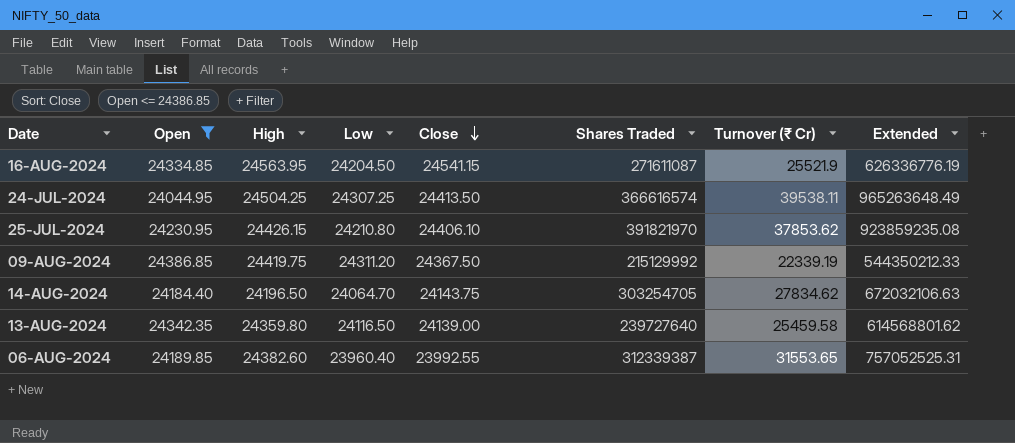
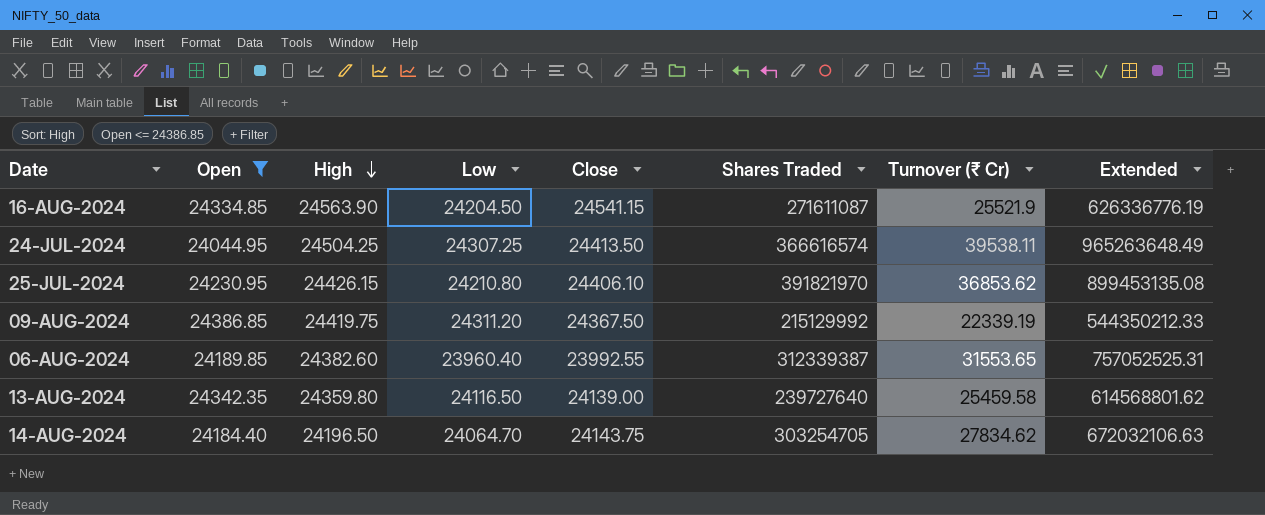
row order: Close descending -> High descending
16-AUG-2024 | High: 24563.95 -> 24563.90
25-JUL-2024 | Turnover (₹ Cr): 37853.62 -> 36853.62
25-JUL-2024 | Extended: 923859235.08 -> 899453135.08

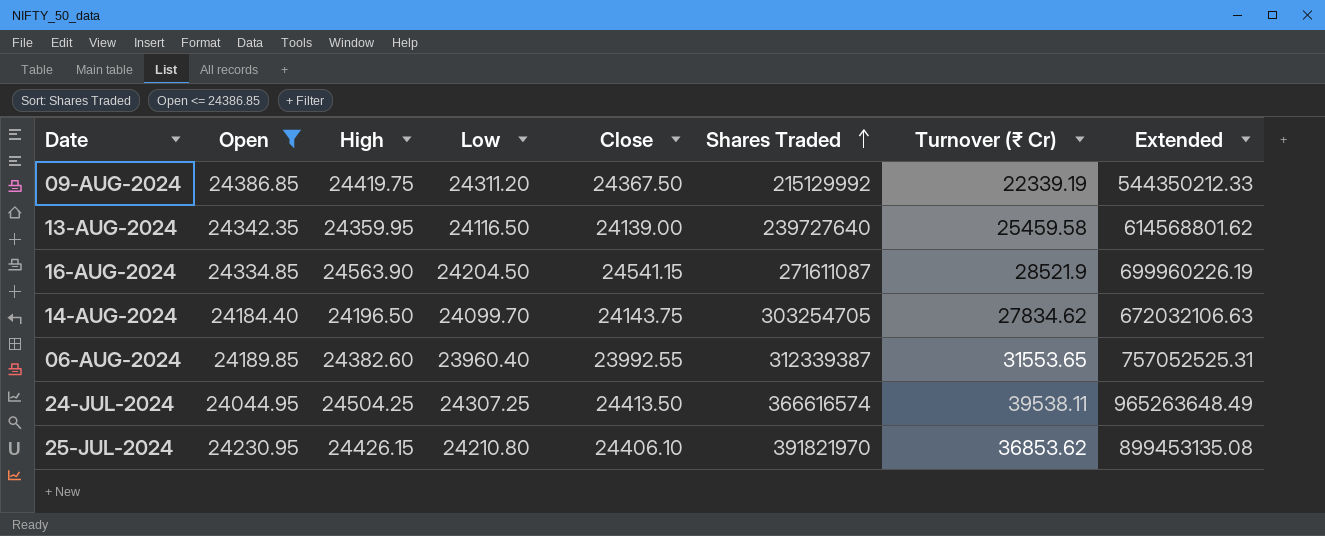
row order: High descending -> Shares Traded ascending
13-AUG-2024 | High: 24359.80 -> 24359.95
16-AUG-2024 | Turnover (₹ Cr): 25521.9 -> 28521.9
16-AUG-2024 | Extended: 626336776.19 -> 699960226.19
14-AUG-2024 | Low: 24064.70 -> 24099.70

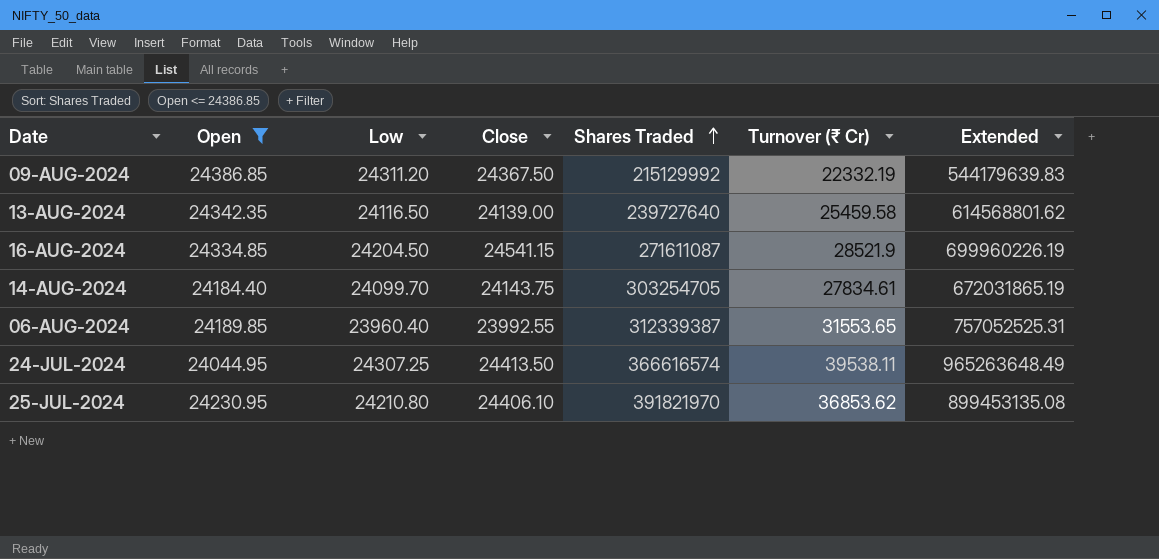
column High | position: 3 -> none
09-AUG-2024 | Turnover (₹ Cr): 22339.19 -> 22332.19
09-AUG-2024 | Extended: 544350212.33 -> 544179639.83
14-AUG-2024 | Turnover (₹ Cr): 27834.62 -> 27834.61
14-AUG-2024 | Extended: 672032106.63 -> 672031865.19

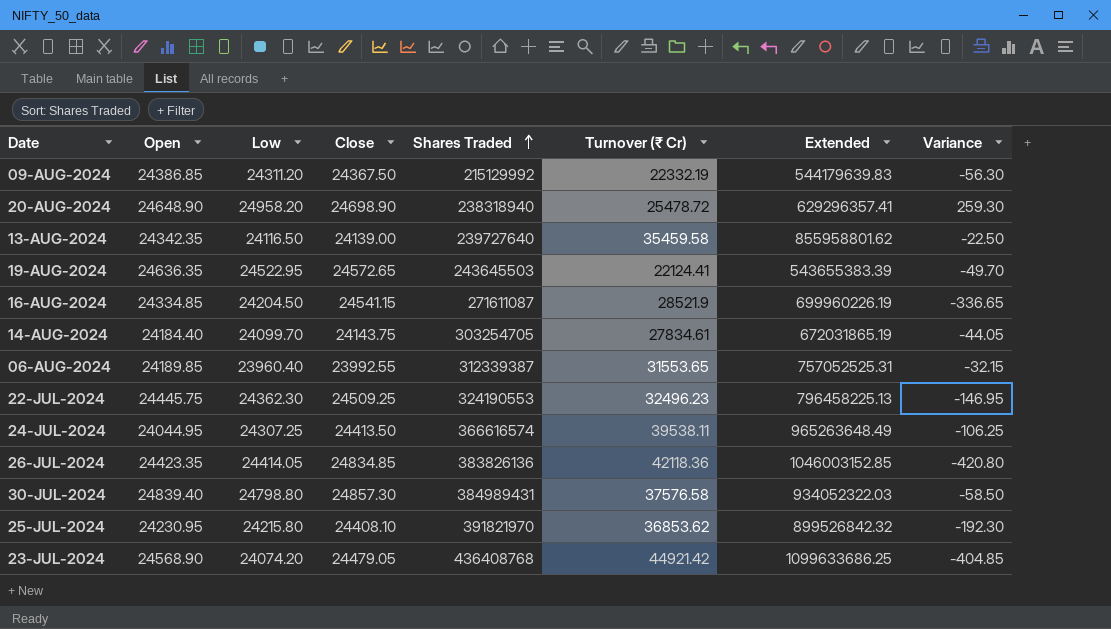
filter: Open <= 24386.85 -> none
column Variance | formula: none -> [Low] - [Close]
13-AUG-2024 | Turnover (₹ Cr): 25459.58 -> 35459.58
13-AUG-2024 | Extended: 614568801.62 -> 855958801.62
25-JUL-2024 | Low: 24210.80 -> 24215.80
25-JUL-2024 | Close: 24406.10 -> 24408.10
25-JUL-2024 | Extended: 899453135.08 -> 899526842.32

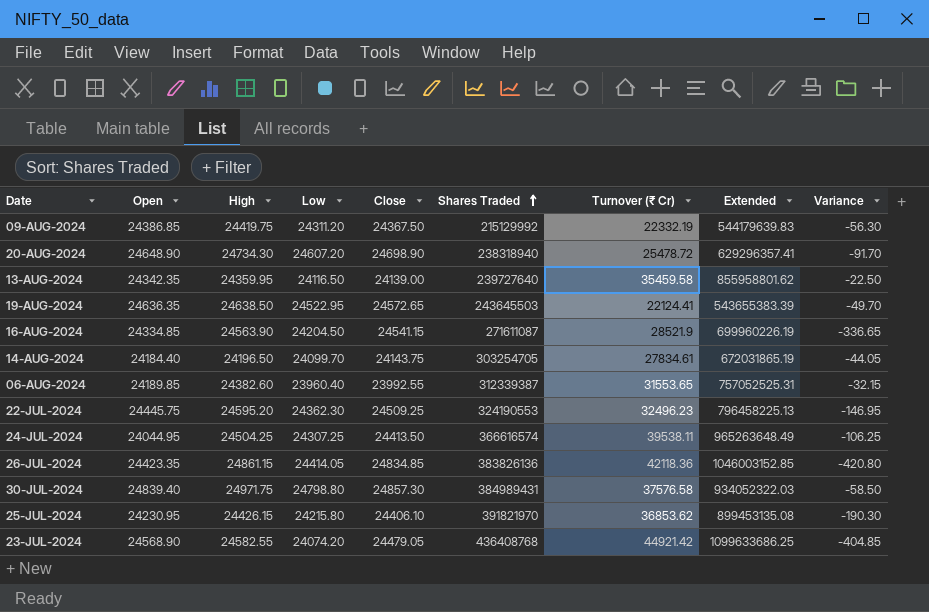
column High | position: none -> 3
20-AUG-2024 | Low: 24958.20 -> 24607.20
20-AUG-2024 | Variance: 259.30 -> -91.70
25-JUL-2024 | Close: 24408.10 -> 24406.10
25-JUL-2024 | Extended: 899526842.32 -> 899453135.08
25-JUL-2024 | Variance: -192.30 -> -190.30

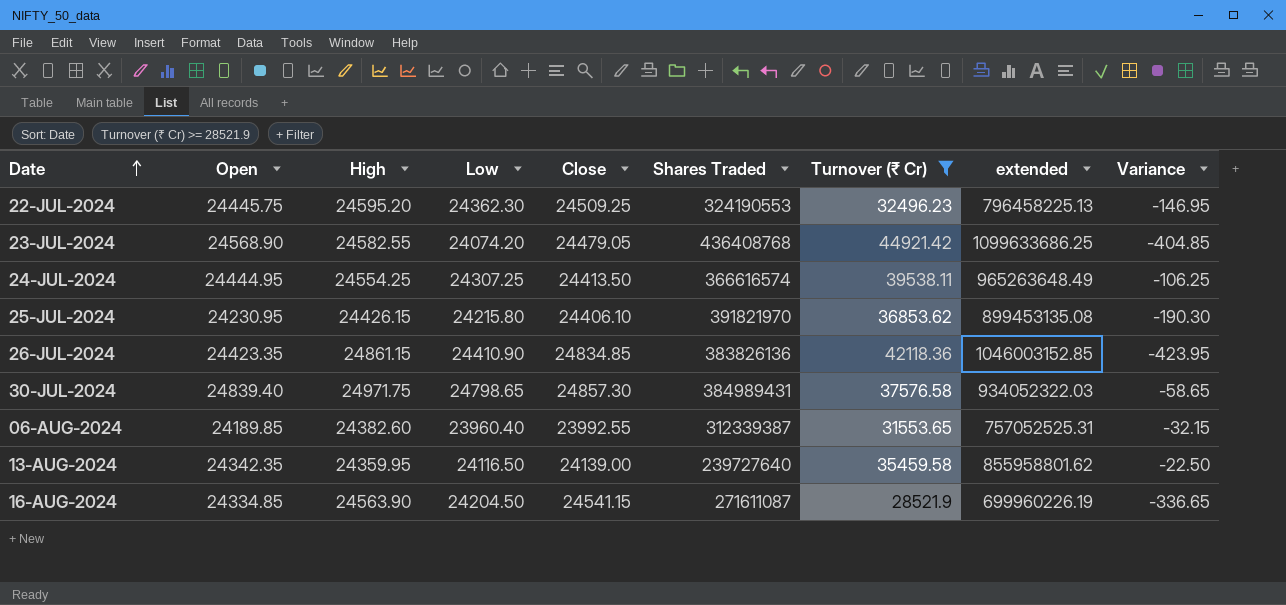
filter: none -> Turnover (₹ Cr) >= 28521.9
row order: Shares Traded ascending -> Date ascending
column name: Extended -> extended
24-JUL-2024 | Open: 24044.95 -> 24444.95
24-JUL-2024 | High: 24504.25 -> 24554.25
26-JUL-2024 | Low: 24414.05 -> 24410.90
26-JUL-2024 | Variance: -420.80 -> -423.95
30-JUL-2024 | Low: 24798.80 -> 24798.65
30-JUL-2024 | Variance: -58.50 -> -58.65

